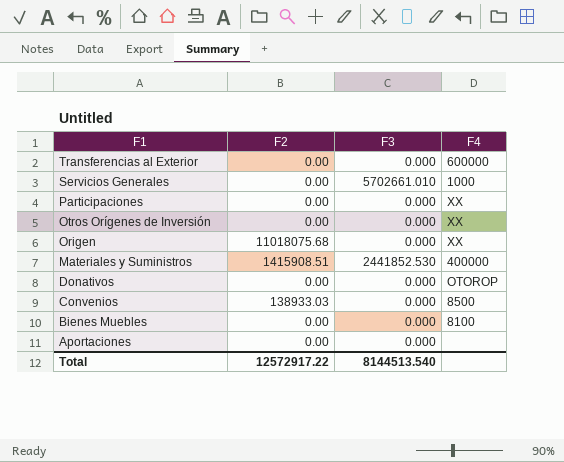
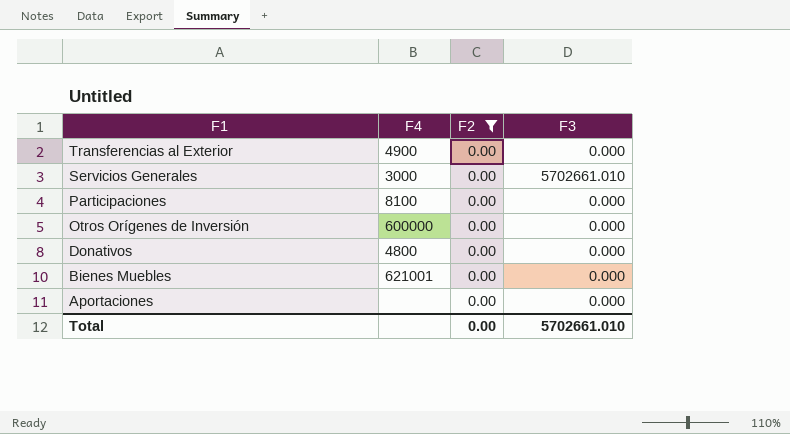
filter: none -> F2 = 0.00
column F4 | position: 4 -> 2
Transferencias al Exterior | F4: 600000 -> 4900
Servicios Generales | F4: 1000 -> 3000
Participaciones | F4: XX -> 8100
Otros Orígenes de Inversión | F4: XX -> 600000
Donativos | F4: OTOROP -> 4800
Bienes Muebles | F4: 8100 -> 621001
Total | F2: 12572917.22 -> 0.00
Total | F3: 8144513.540 -> 5702661.010

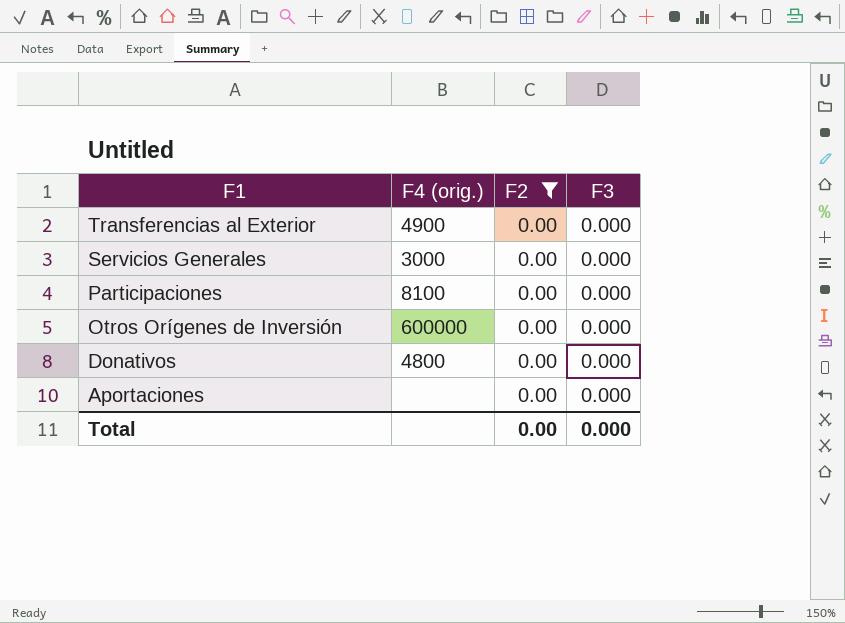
column name: F4 -> F4 (orig.)
row Bienes Muebles: 621001 | 0.00 | 0.000 -> none
Servicios Generales | F3: 5702661.010 -> 0.000
Total | F3: 5702661.010 -> 0.000

